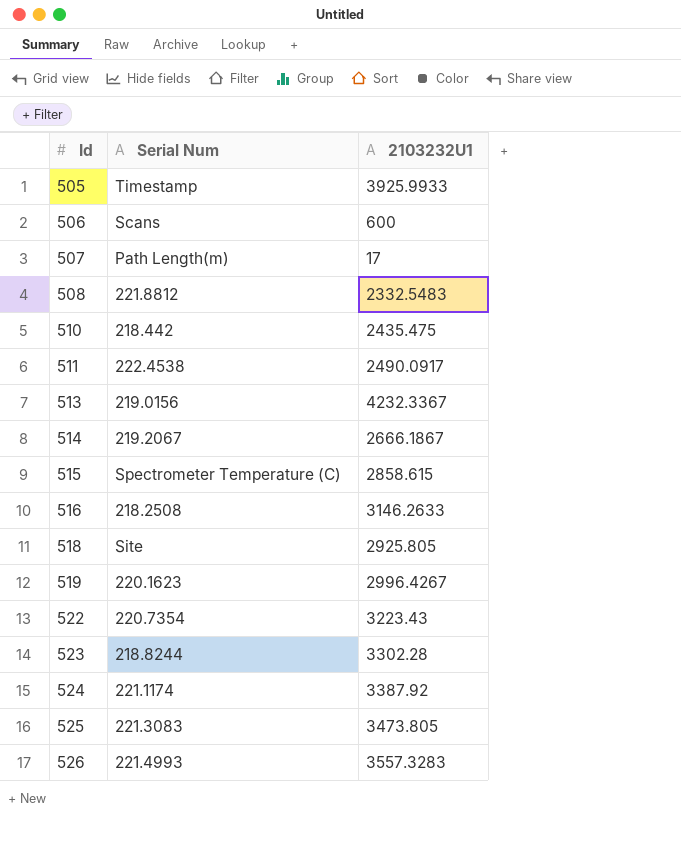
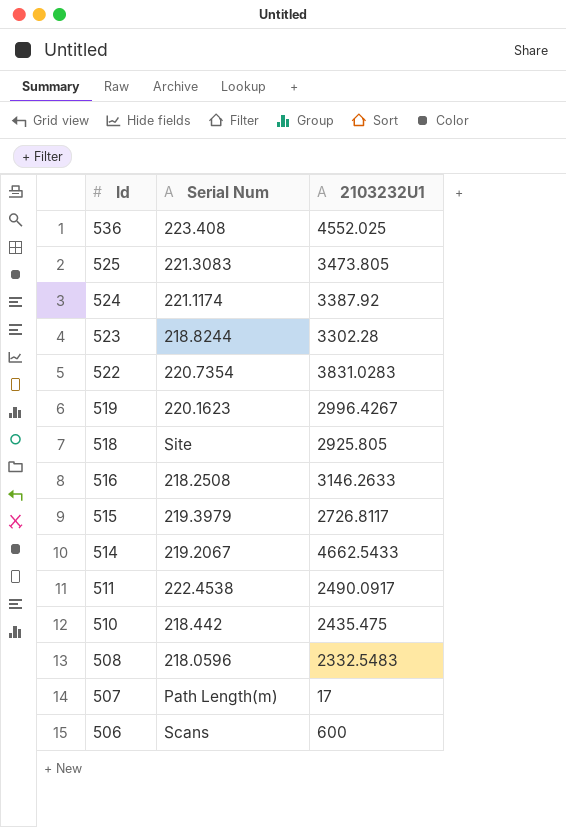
row order: Id ascending -> Id descending
row 505: Timestamp | 3925.9933 -> none
row 513: 219.0156 | 4232.3367 -> none
row 526: 221.4993 | 3557.3283 -> none
row 536: none -> 223.408 | 4552.025
522 | 2103232U1: 3223.43 -> 3831.0283
515 | Serial Num: Spectrometer Temperature (C) -> 219.3979
515 | 2103232U1: 2858.615 -> 2726.8117
514 | 2103232U1: 2666.1867 -> 4662.5433
508 | Serial Num: 221.8812 -> 218.0596

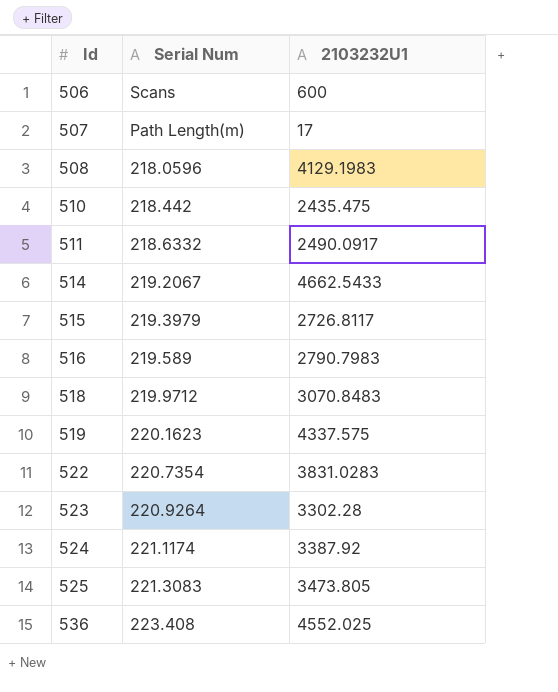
row order: Id descending -> Id ascending
508 | 2103232U1: 2332.5483 -> 4129.1983
511 | Serial Num: 222.4538 -> 218.6332
516 | Serial Num: 218.2508 -> 219.589
516 | 2103232U1: 3146.2633 -> 2790.7983
518 | Serial Num: Site -> 219.9712
518 | 2103232U1: 2925.805 -> 3070.8483
519 | 2103232U1: 2996.4267 -> 4337.575
523 | Serial Num: 218.8244 -> 220.9264

